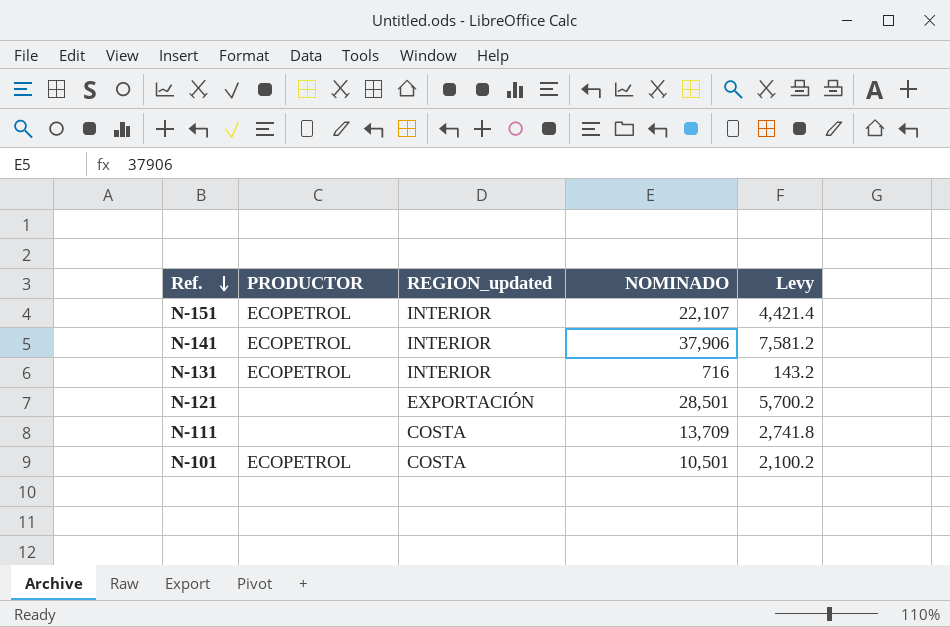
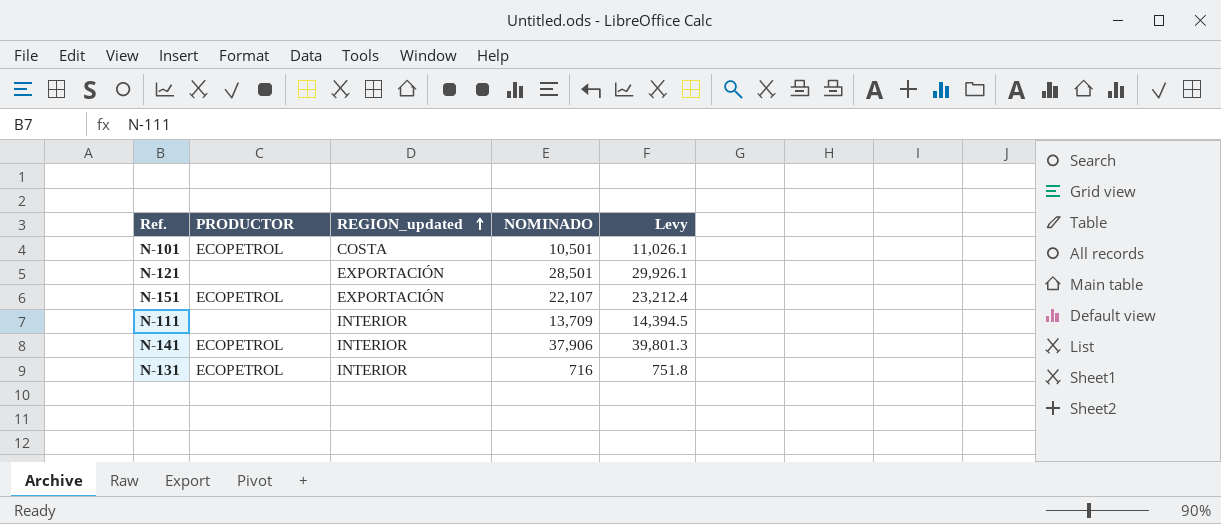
row order: Ref. descending -> REGION_updated ascending
column Levy | formula: [NOMINADO] * 0.2 -> [NOMINADO] * 1.05
N-151 | REGION_updated: INTERIOR -> EXPORTACIÓN
N-111 | REGION_updated: COSTA -> INTERIOR

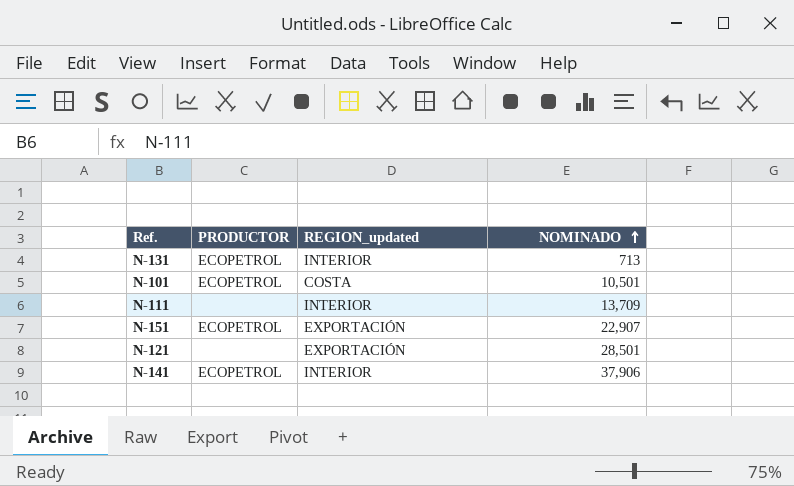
row order: REGION_updated ascending -> NOMINADO ascending
column Levy | formula: [NOMINADO] * 1.05 -> none
N-131 | NOMINADO: 716 -> 713
N-151 | NOMINADO: 22,107 -> 22,907

